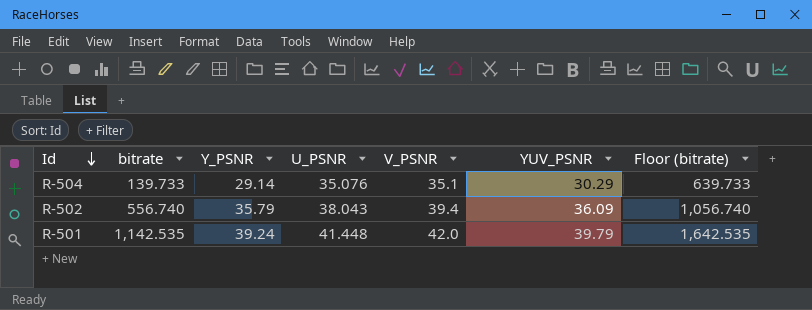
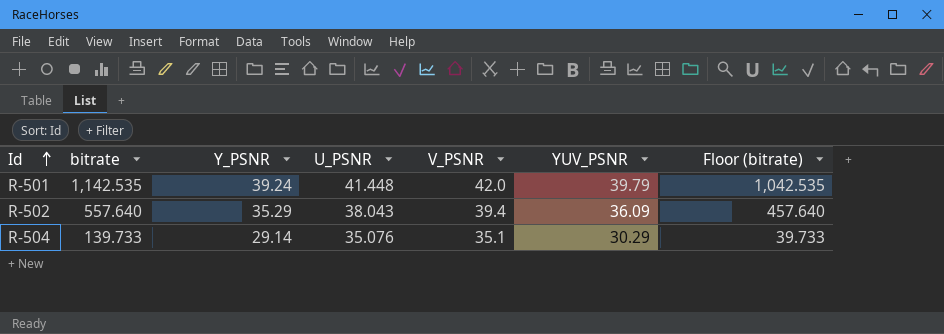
row order: Id descending -> Id ascending
column Floor (bitrate) | formula: [bitrate] + 500 -> [bitrate] - 100
R-502 | bitrate: 556.740 -> 557.640
R-502 | Y_PSNR: 35.79 -> 35.29

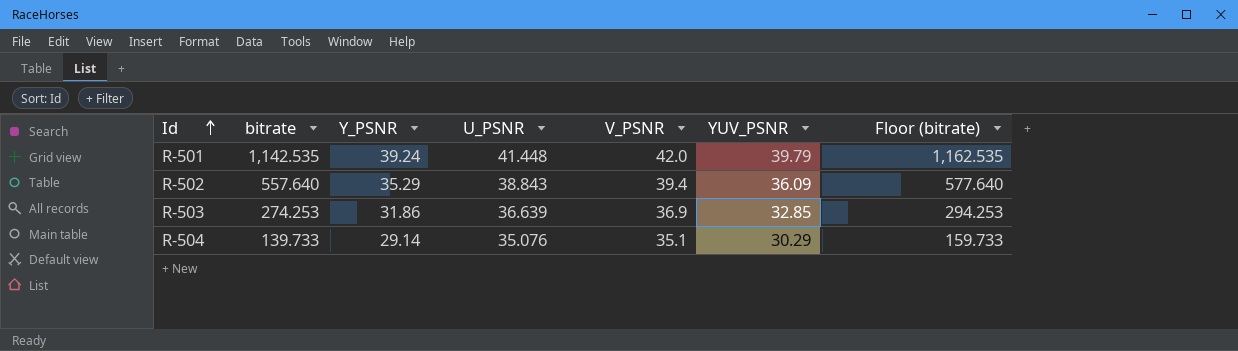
column Floor (bitrate) | formula: [bitrate] - 100 -> [bitrate] + 20
R-502 | U_PSNR: 38.043 -> 38.843
row R-503: none -> 274.253 | 31.86 | 36.639 | 36.9 | 32.85 | 294.253

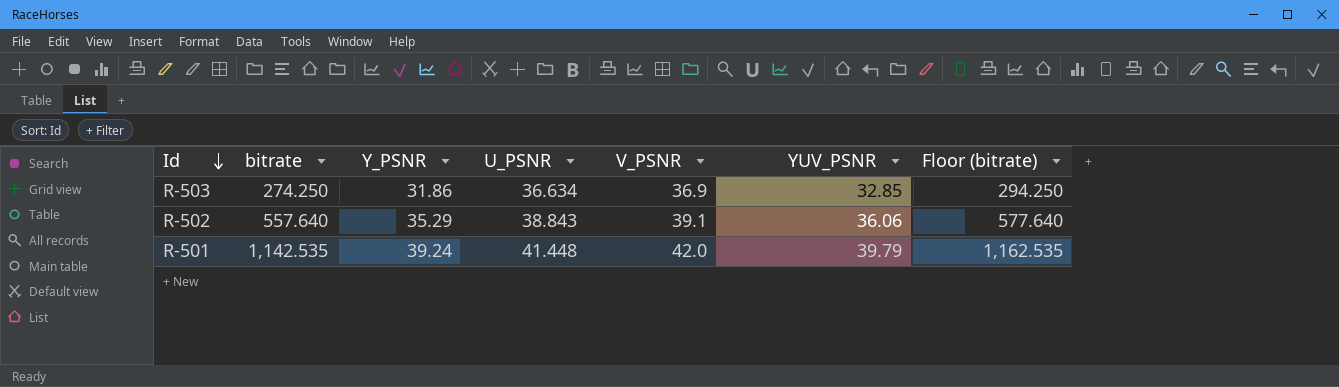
row order: Id ascending -> Id descending
row R-504: 139.733 | 29.14 | 35.076 | 35.1 | 30.29 | 159.733 -> none
R-503 | bitrate: 274.253 -> 274.250
R-503 | U_PSNR: 36.639 -> 36.634
R-503 | Floor (bitrate): 294.253 -> 294.250
R-502 | V_PSNR: 39.4 -> 39.1
R-502 | YUV_PSNR: 36.09 -> 36.06

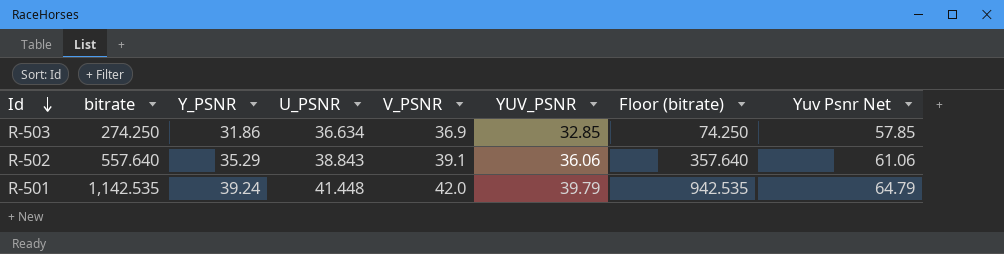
column Floor (bitrate) | formula: [bitrate] + 20 -> [bitrate] - 200
column Yuv Psnr Net | formula: none -> [YUV_PSNR] + 25

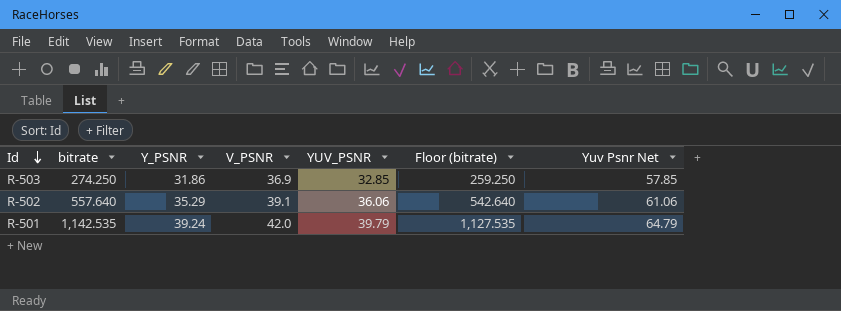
column U_PSNR | position: 4 -> none
column Floor (bitrate) | formula: [bitrate] - 200 -> [bitrate] - 15

